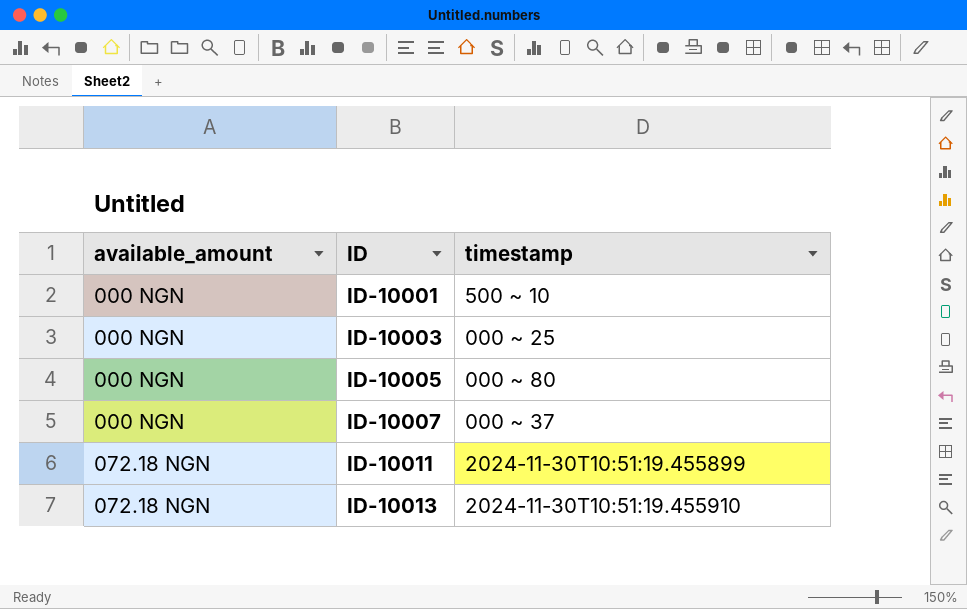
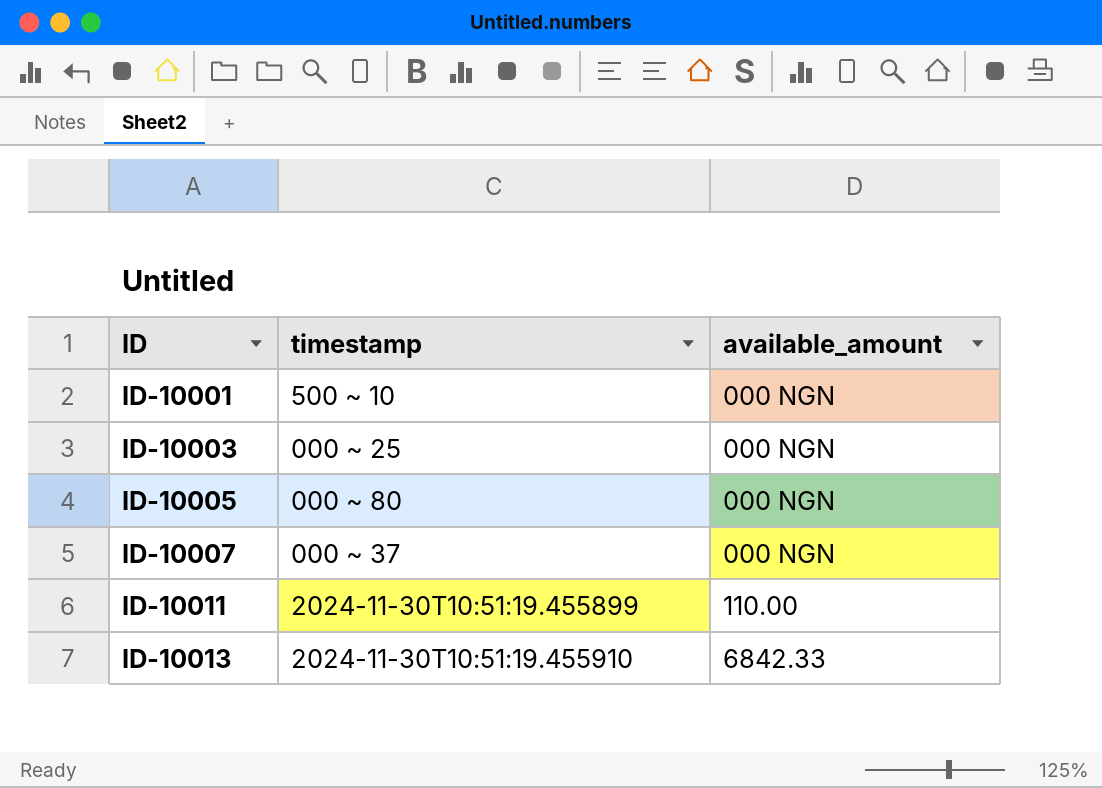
column available_amount | position: 1 -> 3
ID-10011 | available_amount: 072.18 NGN -> 110.00
ID-10013 | available_amount: 072.18 NGN -> 6842.33

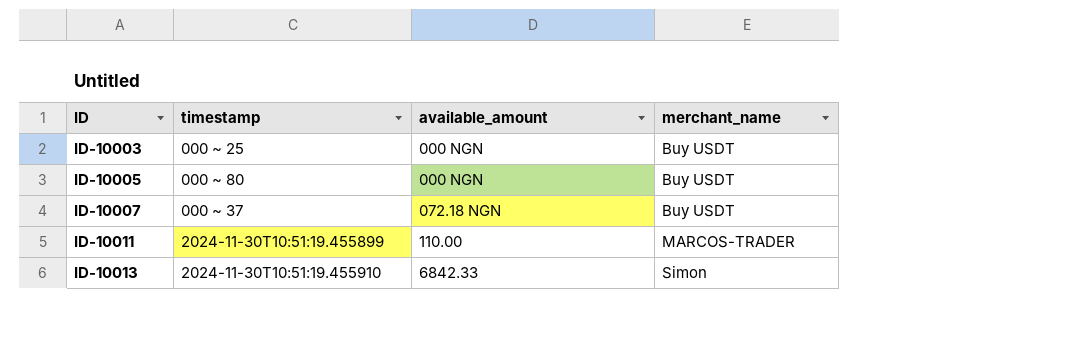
column merchant_name | position: none -> 4
row ID-10001: 500 ~ 10 | 000 NGN -> none
ID-10007 | available_amount: 000 NGN -> 072.18 NGN

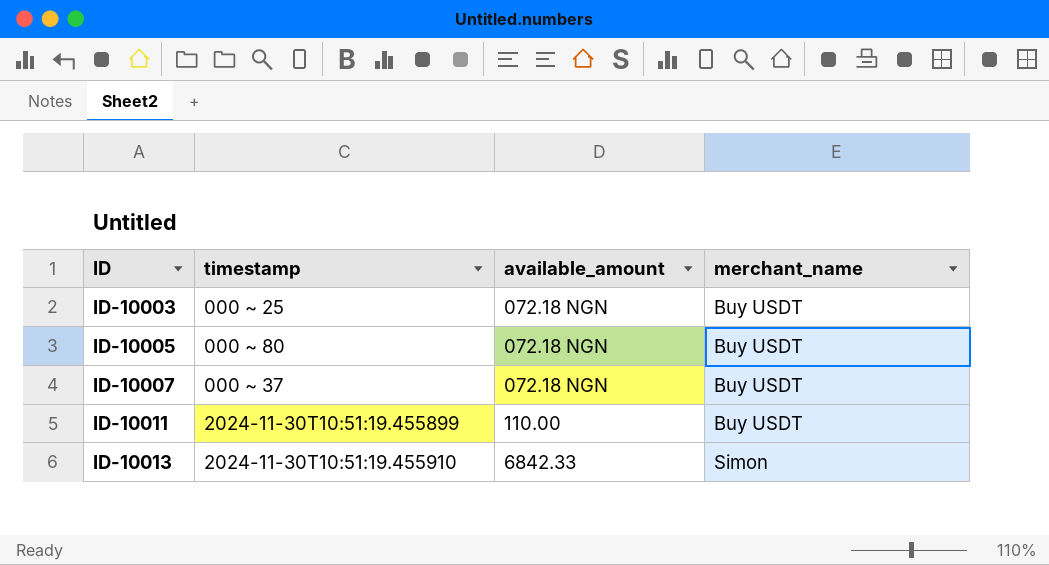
ID-10003 | available_amount: 000 NGN -> 072.18 NGN
ID-10005 | available_amount: 000 NGN -> 072.18 NGN
ID-10011 | merchant_name: MARCOS-TRADER -> Buy USDT

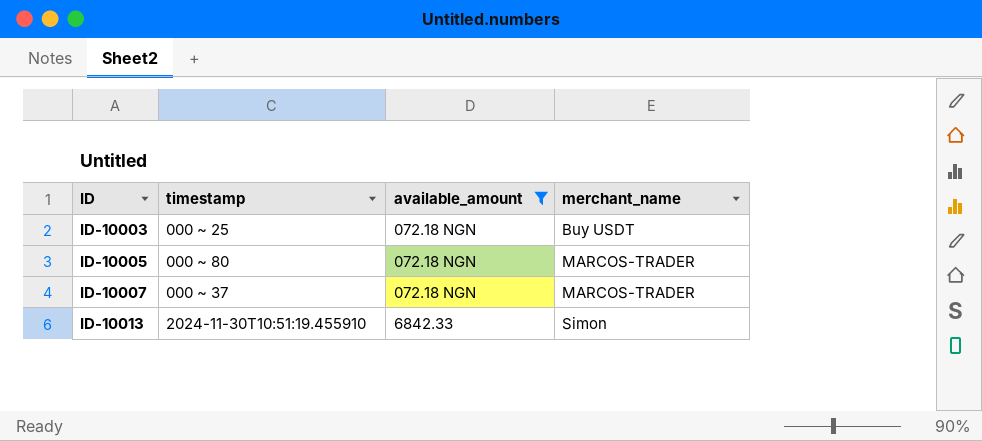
filter: none -> available_amount != 110.00
ID-10005 | merchant_name: Buy USDT -> MARCOS-TRADER
ID-10007 | merchant_name: Buy USDT -> MARCOS-TRADER

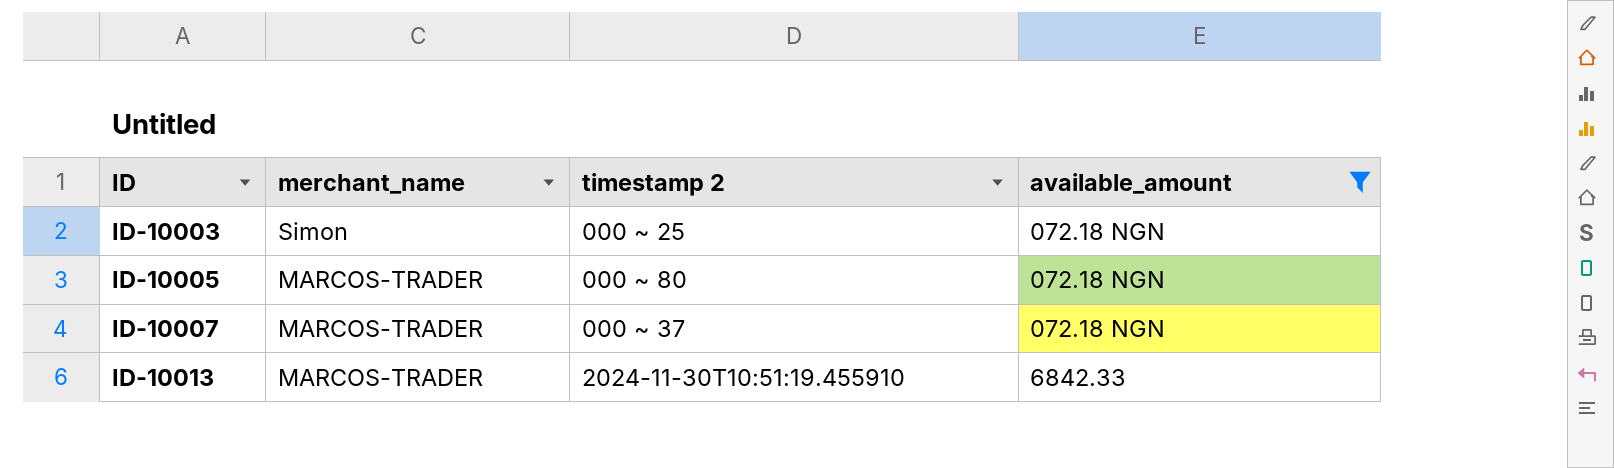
column merchant_name | position: 4 -> 2
column name: timestamp -> timestamp 2
ID-10003 | merchant_name: Buy USDT -> Simon
ID-10013 | merchant_name: Simon -> MARCOS-TRADER

